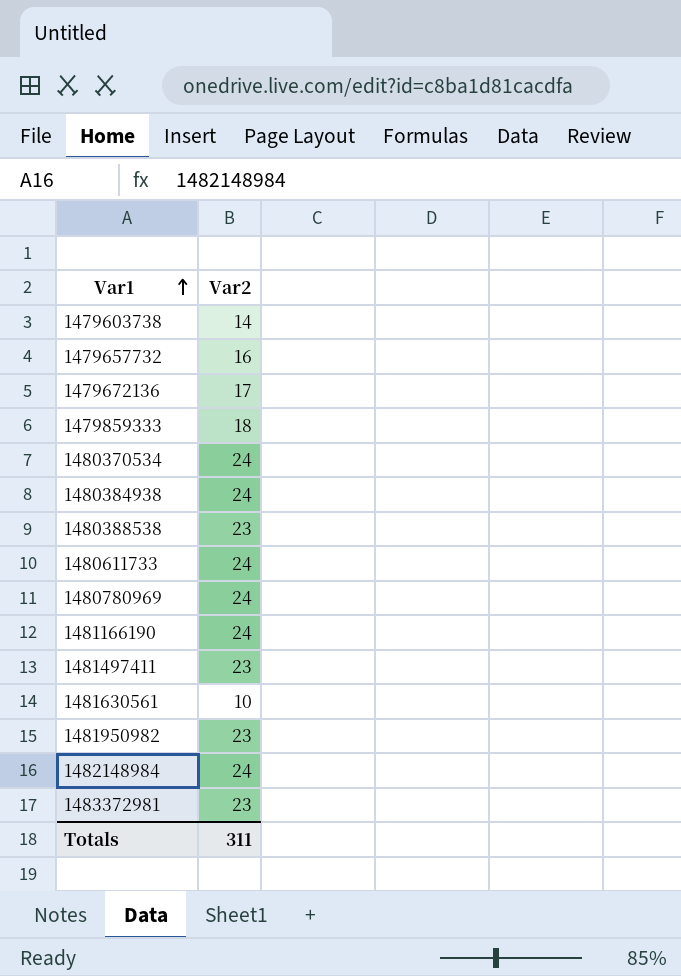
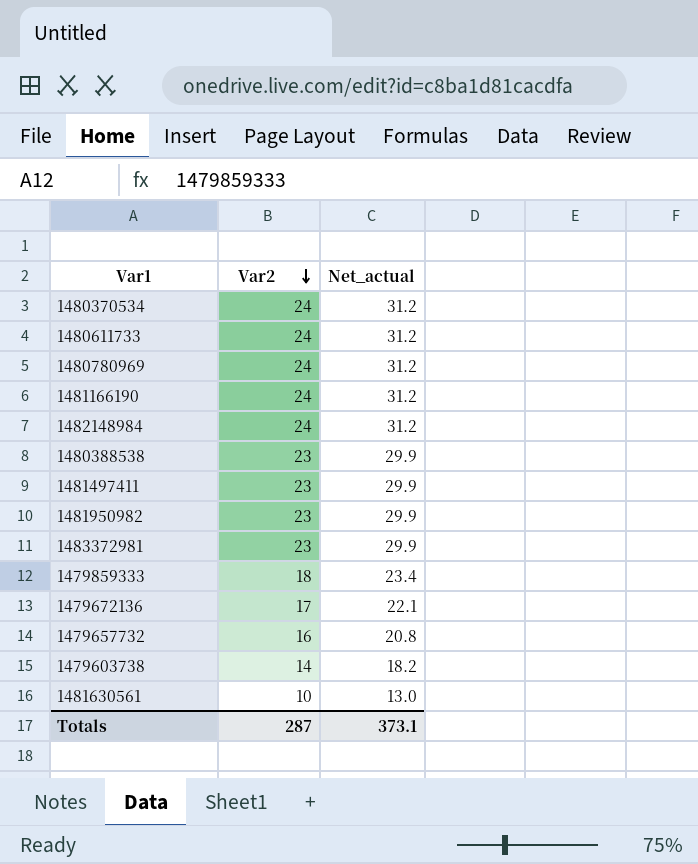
row order: Var1 ascending -> Var2 descending
column Net_actual | formula: none -> [Var2] * 1.3
row 1480384938: 24 -> none
Totals | Var2: 311 -> 287

